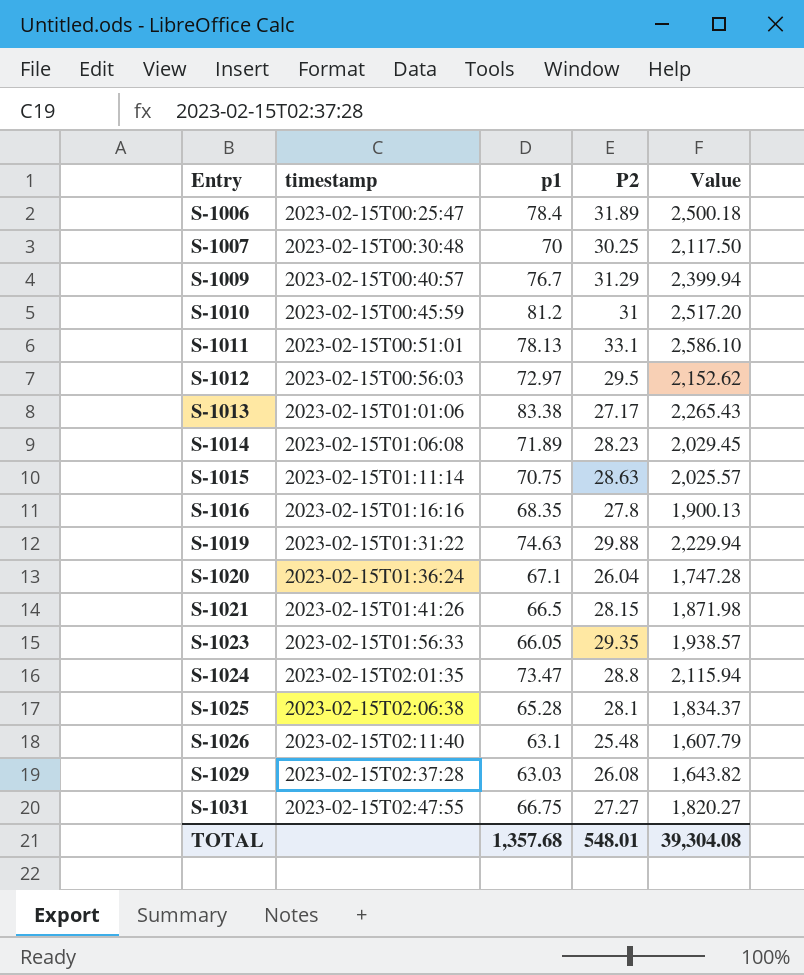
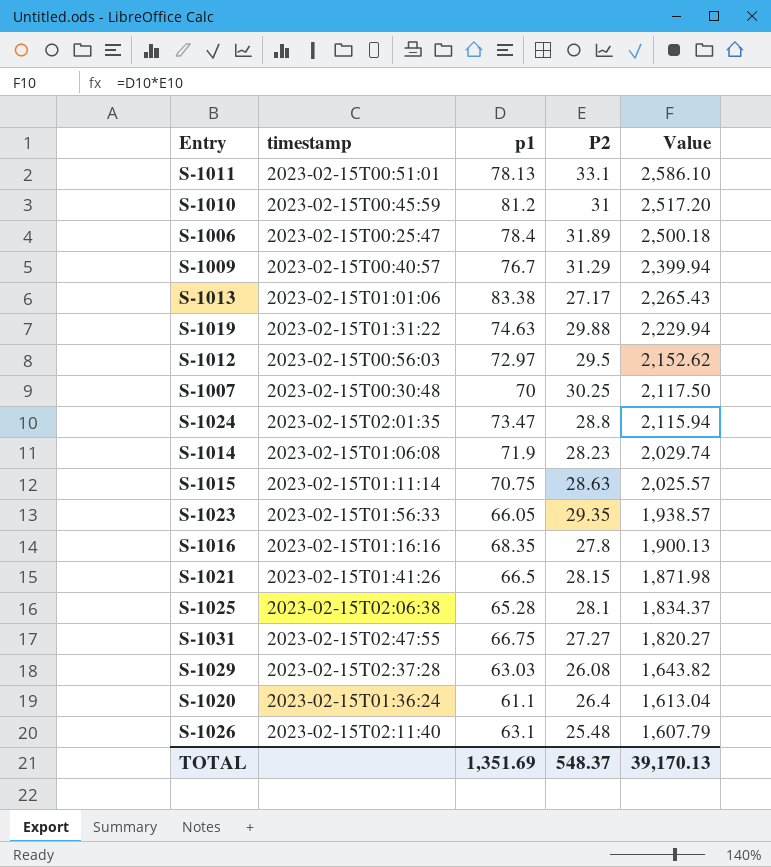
row order: Entry ascending -> Value descending
S-1014 | p1: 71.89 -> 71.9
S-1014 | Value: 2,029.45 -> 2,029.74
S-1020 | p1: 67.1 -> 61.1
S-1020 | P2: 26.04 -> 26.4
S-1020 | Value: 1,747.28 -> 1,613.04
TOTAL | p1: 1,357.68 -> 1,351.69
TOTAL | P2: 548.01 -> 548.37
TOTAL | Value: 39,304.08 -> 39,170.13

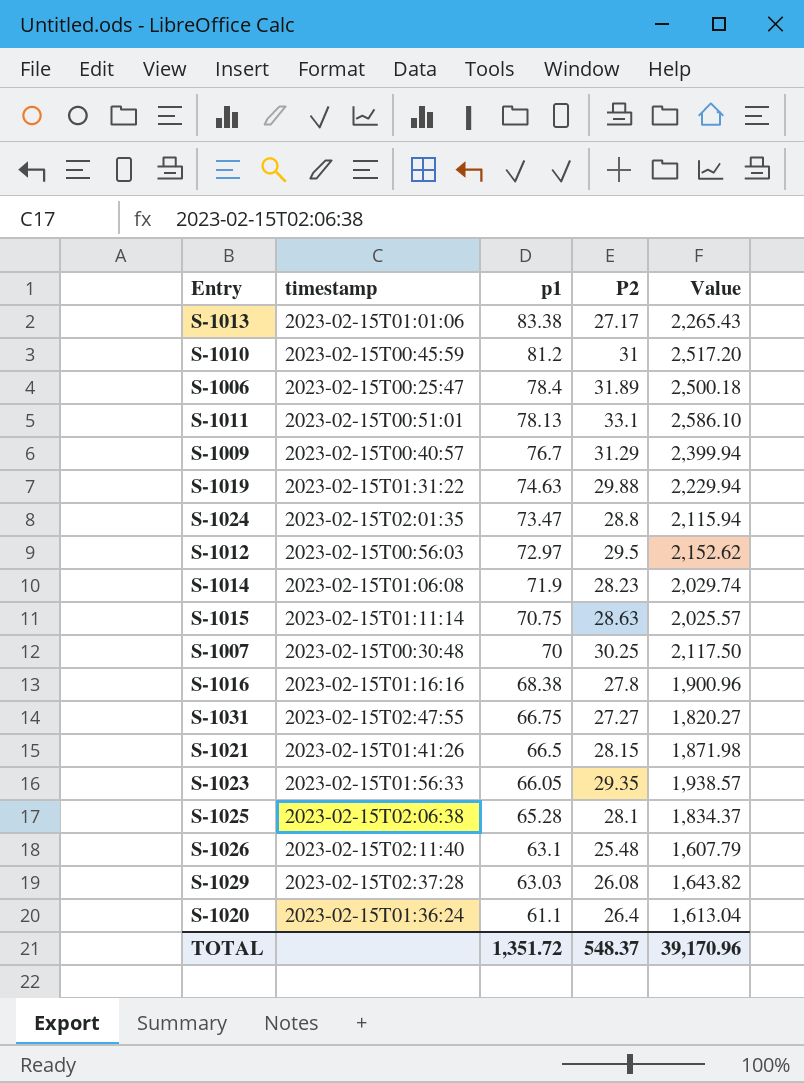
row order: Value descending -> p1 descending
S-1016 | p1: 68.35 -> 68.38
S-1016 | Value: 1,900.13 -> 1,900.96
TOTAL | p1: 1,351.69 -> 1,351.72
TOTAL | Value: 39,170.13 -> 39,170.96

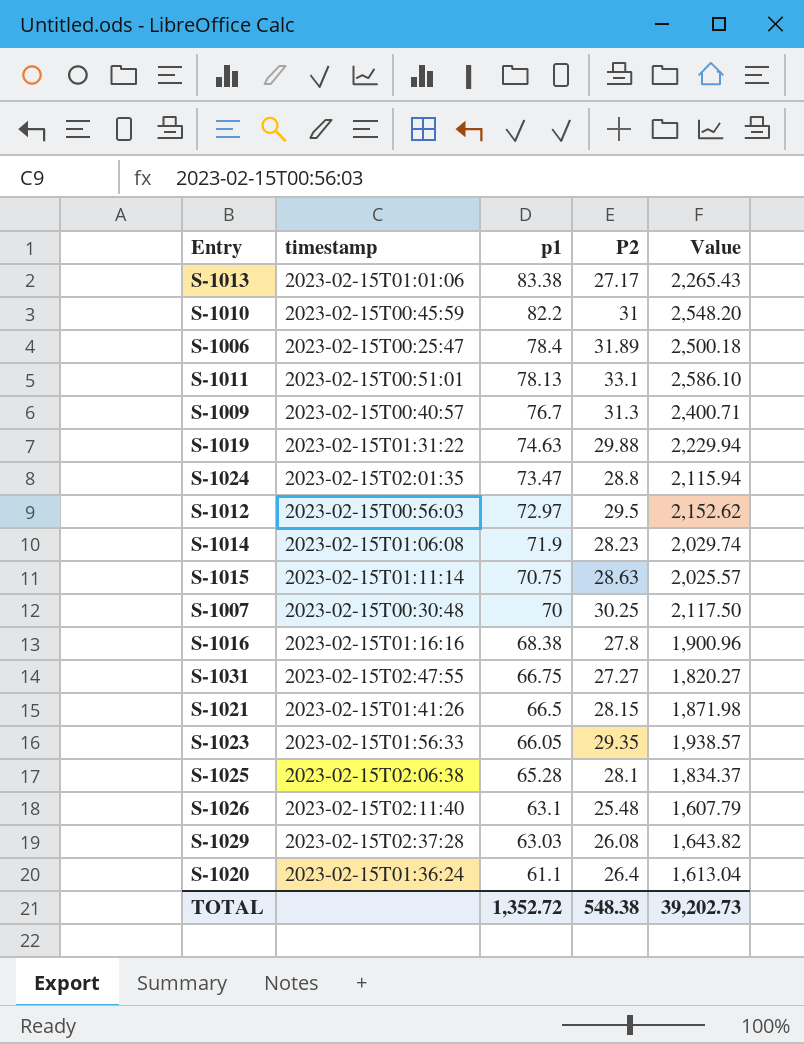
S-1010 | p1: 81.2 -> 82.2
S-1010 | Value: 2,517.20 -> 2,548.20
S-1009 | P2: 31.29 -> 31.3
S-1009 | Value: 2,399.94 -> 2,400.71
TOTAL | p1: 1,351.72 -> 1,352.72
TOTAL | P2: 548.37 -> 548.38
TOTAL | Value: 39,170.96 -> 39,202.73

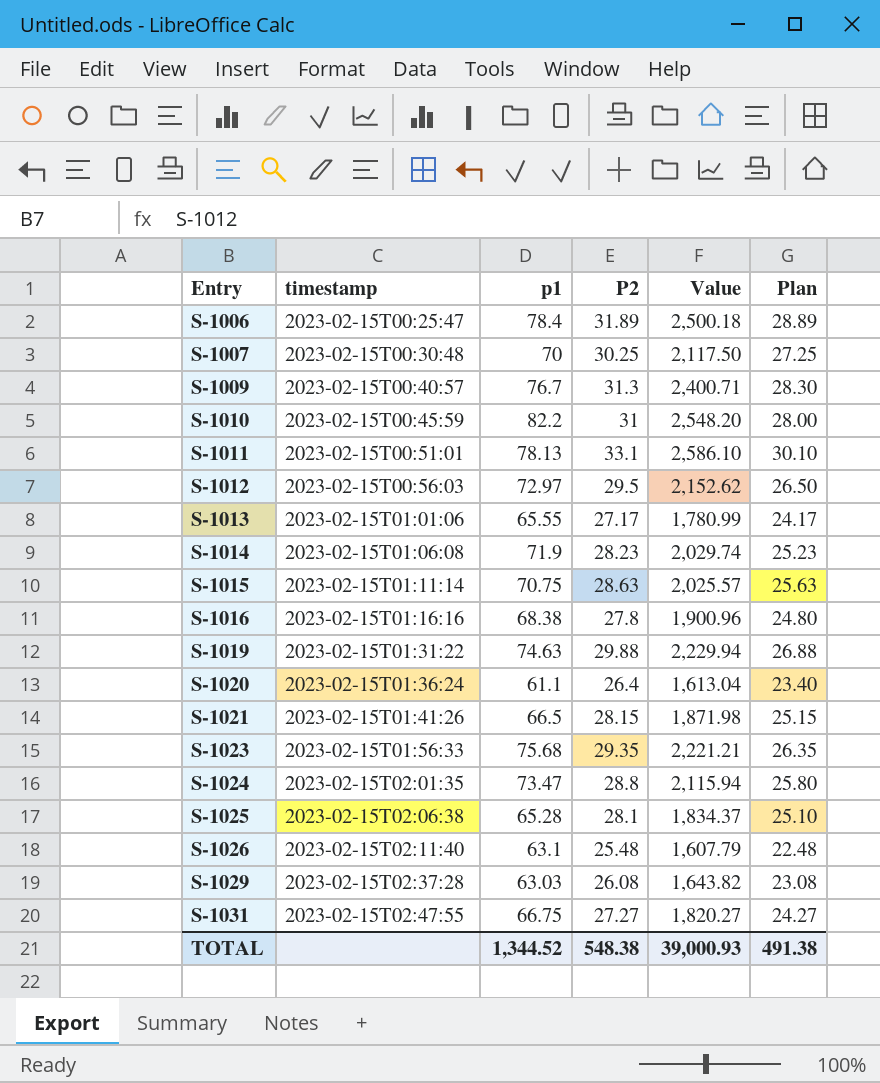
row order: p1 descending -> Entry ascending
column Plan | formula: none -> [P2] - 3
S-1013 | p1: 83.38 -> 65.55
S-1013 | Value: 2,265.43 -> 1,780.99
S-1023 | p1: 66.05 -> 75.68
S-1023 | Value: 1,938.57 -> 2,221.21
TOTAL | p1: 1,352.72 -> 1,344.52
TOTAL | Value: 39,202.73 -> 39,000.93

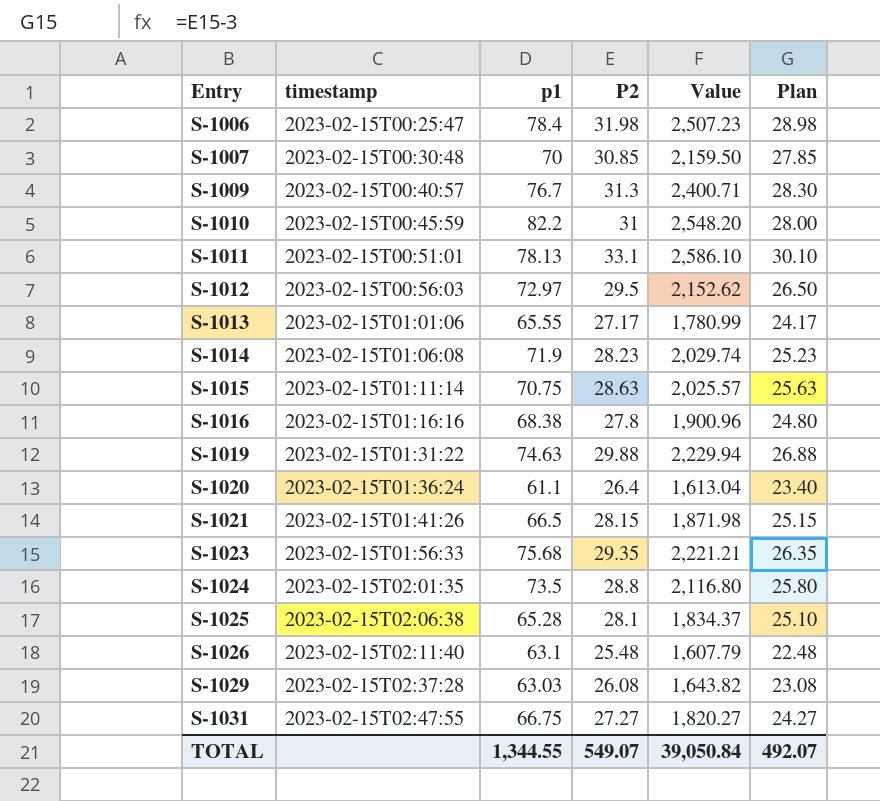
S-1006 | P2: 31.89 -> 31.98
S-1006 | Value: 2,500.18 -> 2,507.23
S-1006 | Plan: 28.89 -> 28.98
S-1007 | P2: 30.25 -> 30.85
S-1007 | Value: 2,117.50 -> 2,159.50
S-1007 | Plan: 27.25 -> 27.85
S-1024 | p1: 73.47 -> 73.5
S-1024 | Value: 2,115.94 -> 2,116.80
TOTAL | p1: 1,344.52 -> 1,344.55
TOTAL | P2: 548.38 -> 549.07
TOTAL | Value: 39,000.93 -> 39,050.84
TOTAL | Plan: 491.38 -> 492.07

